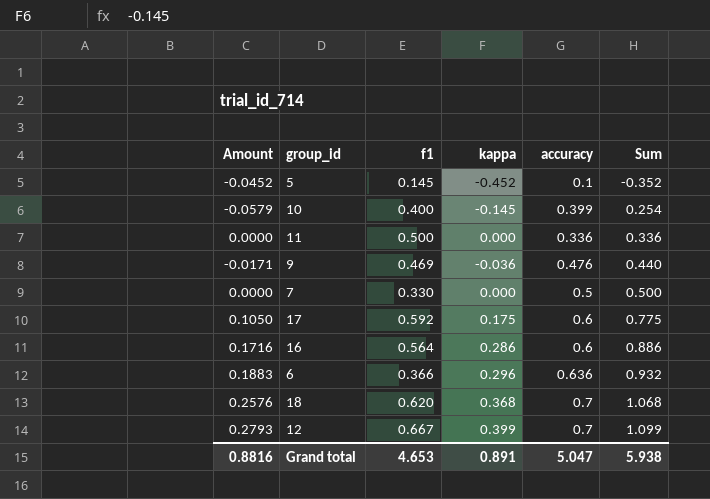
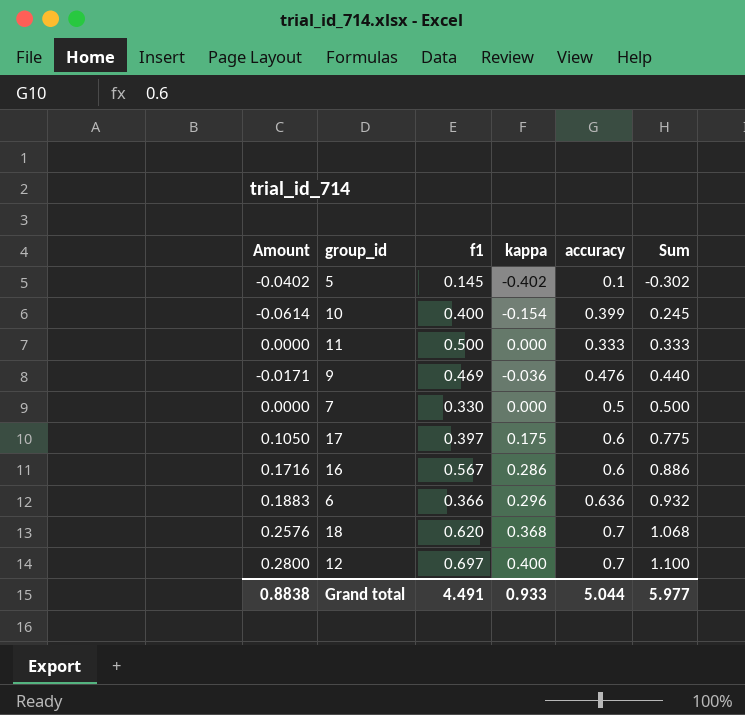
5 | Amount: -0.0452 -> -0.0402
5 | kappa: -0.452 -> -0.402
5 | Sum: -0.352 -> -0.302
10 | Amount: -0.0579 -> -0.0614
10 | kappa: -0.145 -> -0.154
10 | Sum: 0.254 -> 0.245
11 | accuracy: 0.336 -> 0.333
11 | Sum: 0.336 -> 0.333
17 | f1: 0.592 -> 0.397
16 | f1: 0.564 -> 0.567
12 | Amount: 0.2793 -> 0.2800
12 | f1: 0.667 -> 0.697
12 | kappa: 0.399 -> 0.400
12 | Sum: 1.099 -> 1.100
Grand total | Amount: 0.8816 -> 0.8838
Grand total | f1: 4.653 -> 4.491
Grand total | kappa: 0.891 -> 0.933
Grand total | accuracy: 5.047 -> 5.044
Grand total | Sum: 5.938 -> 5.977

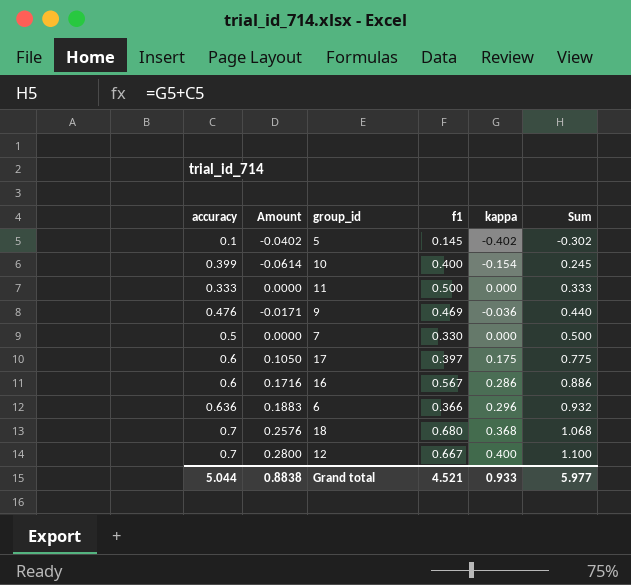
column accuracy | position: 5 -> 1
18 | f1: 0.620 -> 0.680
12 | f1: 0.697 -> 0.667
Grand total | f1: 4.491 -> 4.521

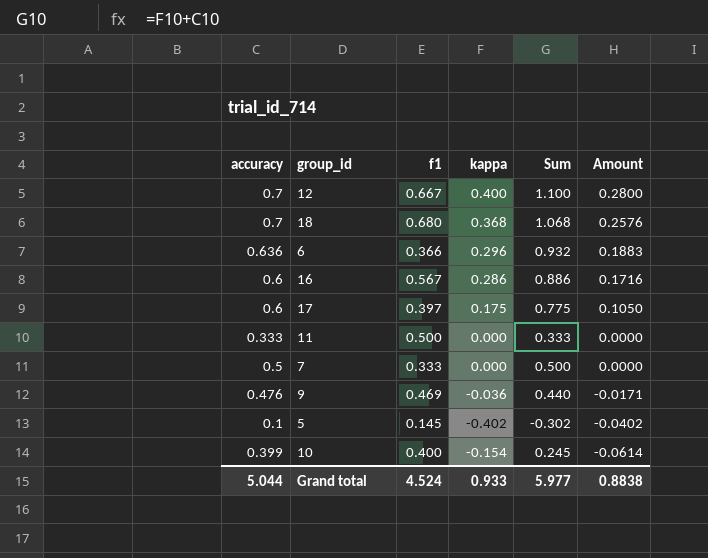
row order: Sum ascending -> Amount descending
column Amount | position: 2 -> 6
7 | f1: 0.330 -> 0.333
Grand total | f1: 4.521 -> 4.524

